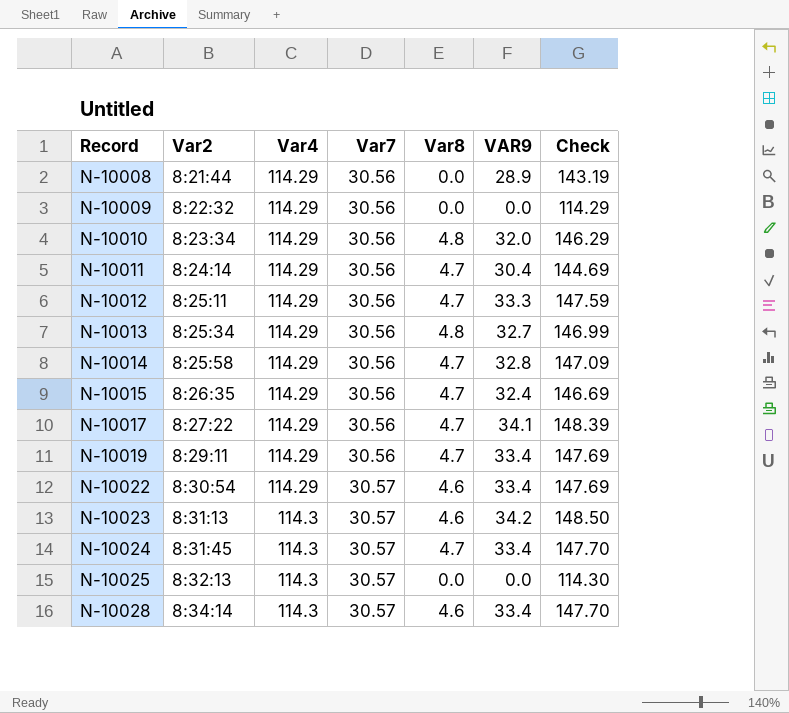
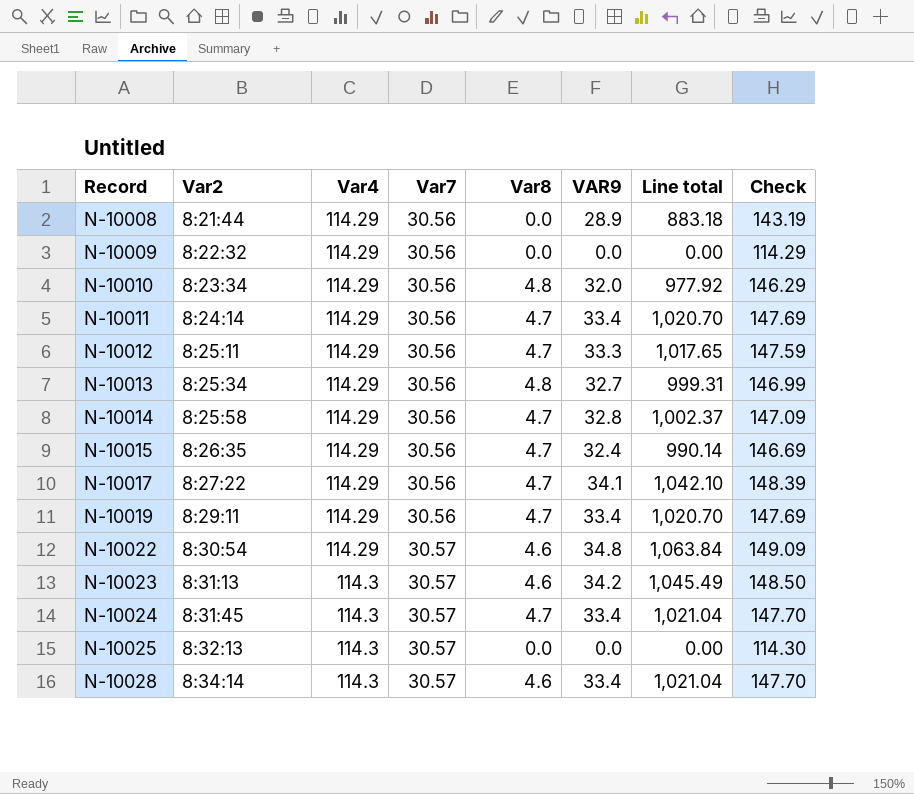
column Line total | formula: none -> [Var7] * [VAR9]
N-10011 | VAR9: 30.4 -> 33.4
N-10011 | Check: 144.69 -> 147.69
N-10022 | VAR9: 33.4 -> 34.8
N-10022 | Check: 147.69 -> 149.09

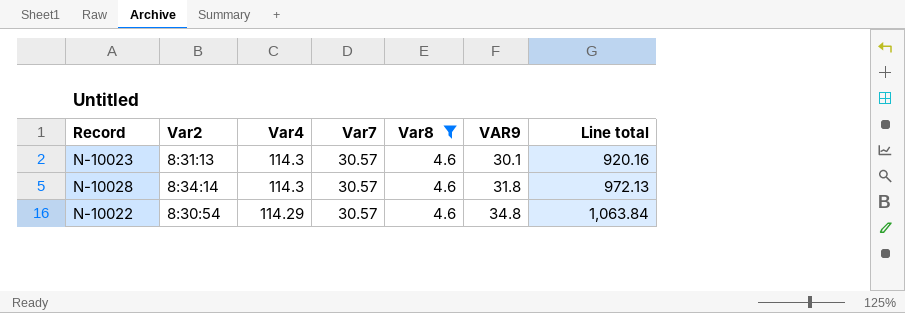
filter: none -> Var8 = 4.6
row order: Record ascending -> Var4 descending
column Check | formula: [Var4] + [VAR9] -> none
N-10023 | VAR9: 34.2 -> 30.1
N-10023 | Line total: 1,045.49 -> 920.16
N-10028 | VAR9: 33.4 -> 31.8
N-10028 | Line total: 1,021.04 -> 972.13

